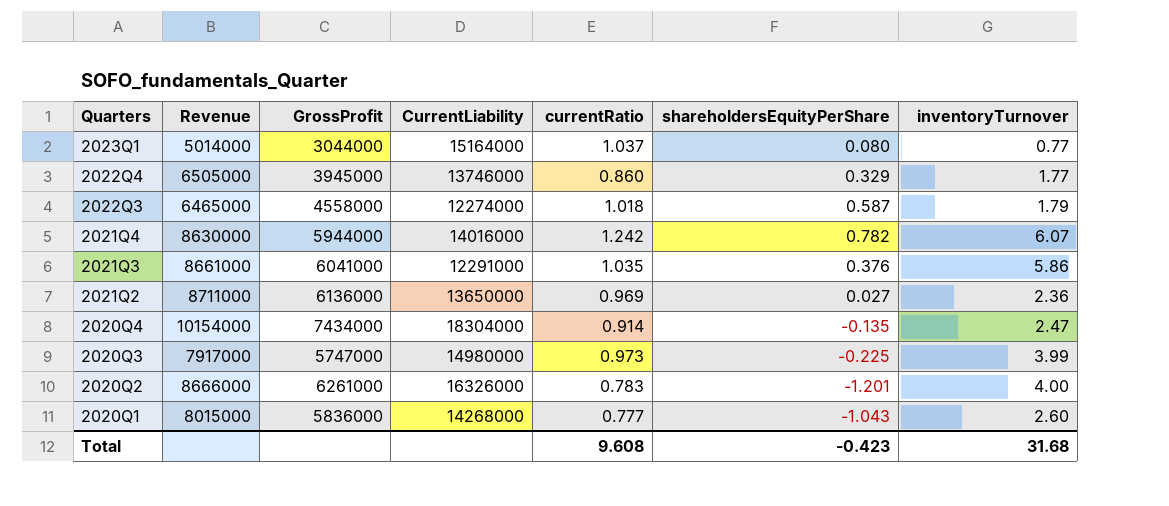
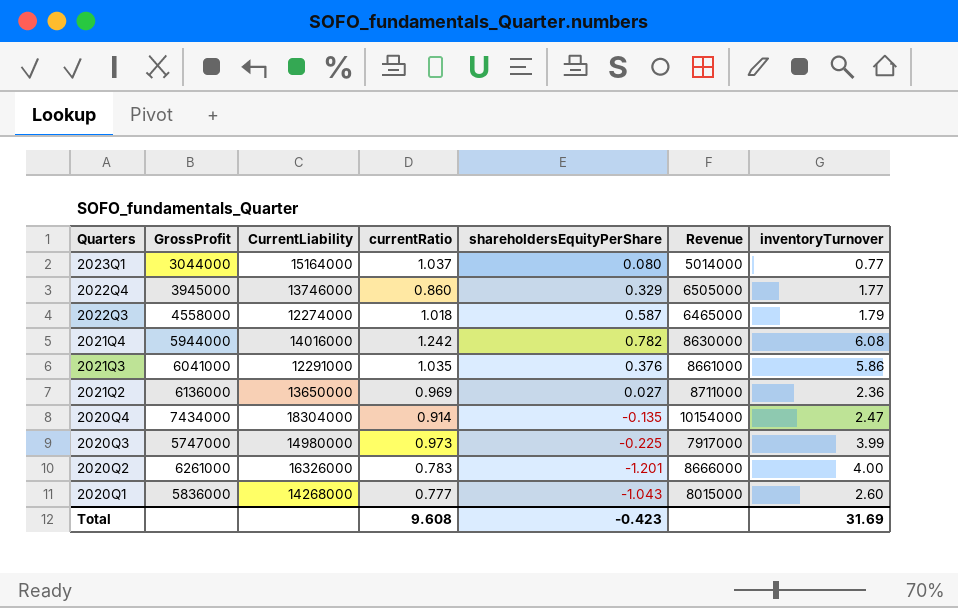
column Revenue | position: 2 -> 6
2021Q4 | inventoryTurnover: 6.07 -> 6.08
Total | inventoryTurnover: 31.68 -> 31.69

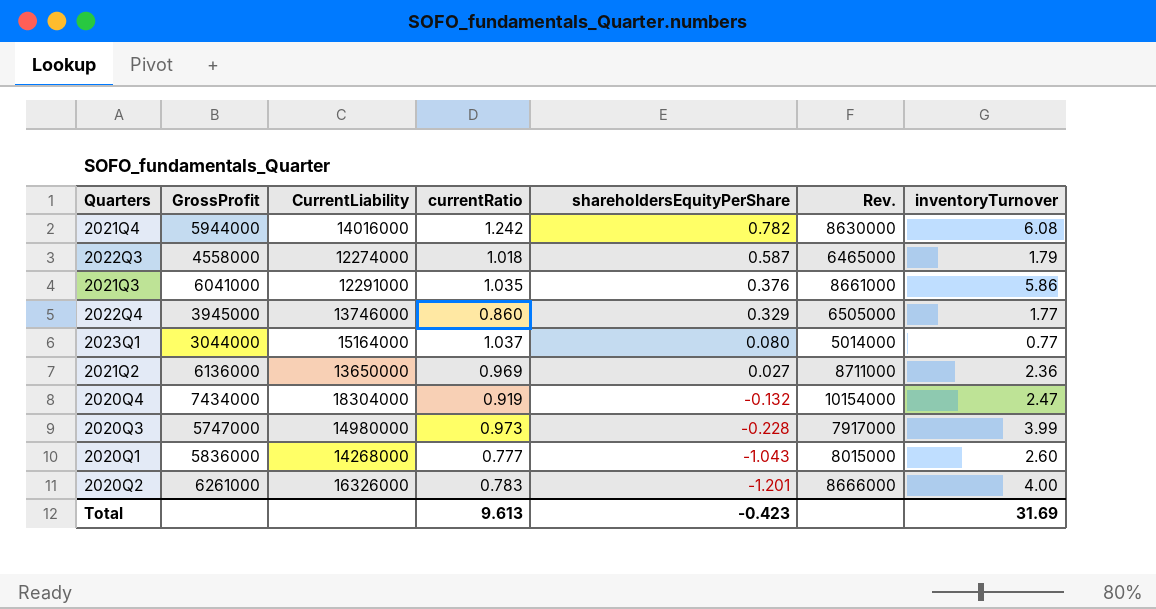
row order: Quarters descending -> shareholdersEquityPerShare descending
column name: Revenue -> Rev.
2020Q4 | currentRatio: 0.914 -> 0.919
2020Q4 | shareholdersEquityPerShare: -0.135 -> -0.132
2020Q3 | shareholdersEquityPerShare: -0.225 -> -0.228
Total | currentRatio: 9.608 -> 9.613

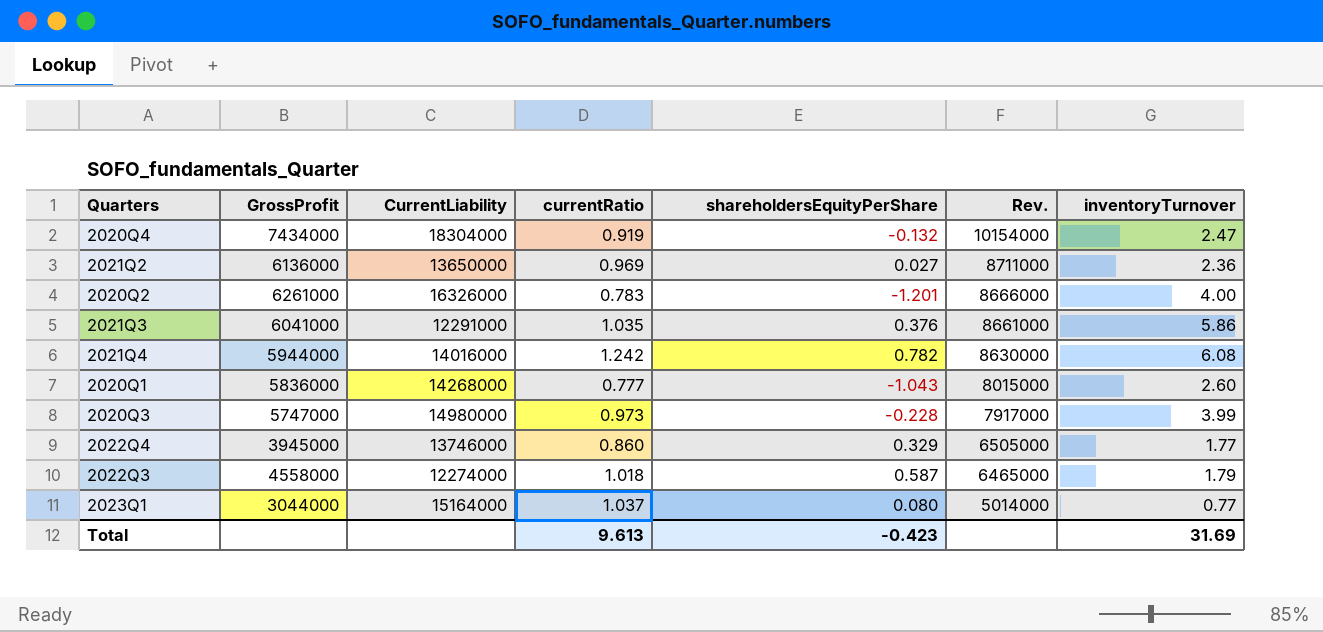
row order: shareholdersEquityPerShare descending -> Rev. descending

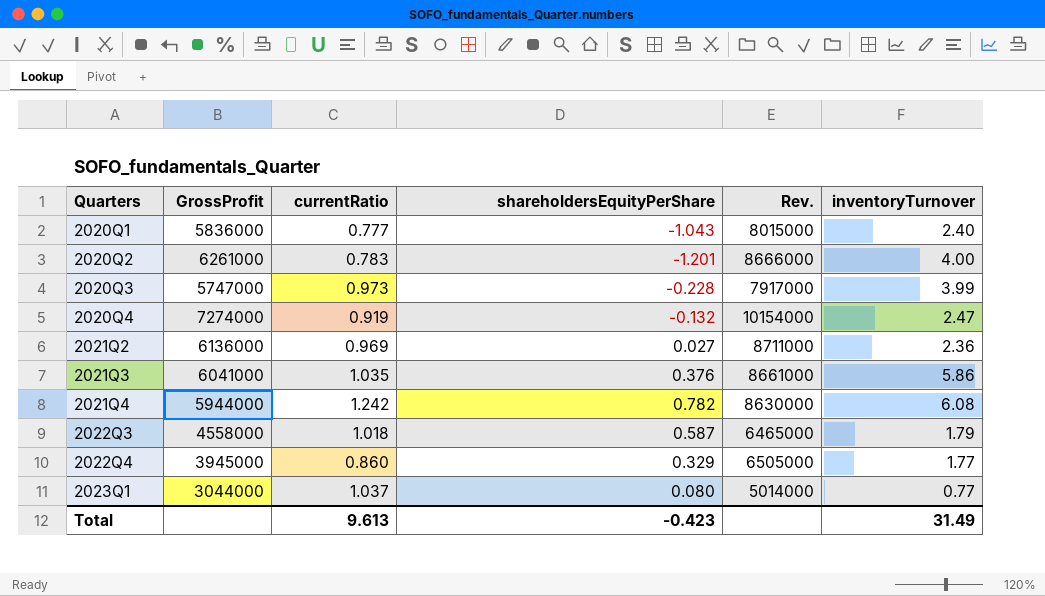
row order: Rev. descending -> Quarters ascending
column CurrentLiability | position: 3 -> none
2020Q1 | inventoryTurnover: 2.60 -> 2.40
2020Q4 | GrossProfit: 7434000 -> 7274000
Total | inventoryTurnover: 31.69 -> 31.49

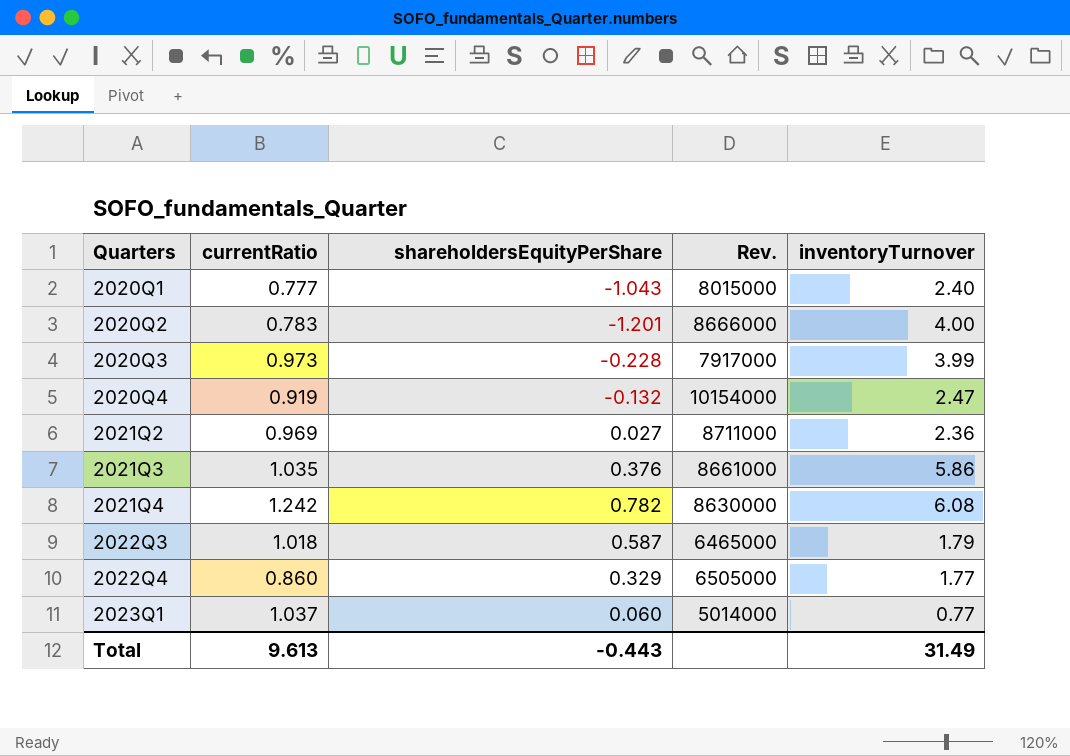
column GrossProfit | position: 2 -> none
2023Q1 | shareholdersEquityPerShare: 0.080 -> 0.060
Total | shareholdersEquityPerShare: -0.423 -> -0.443

